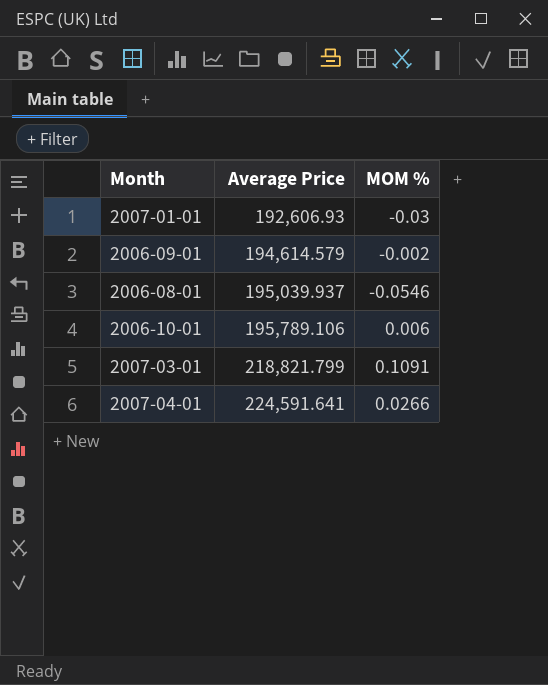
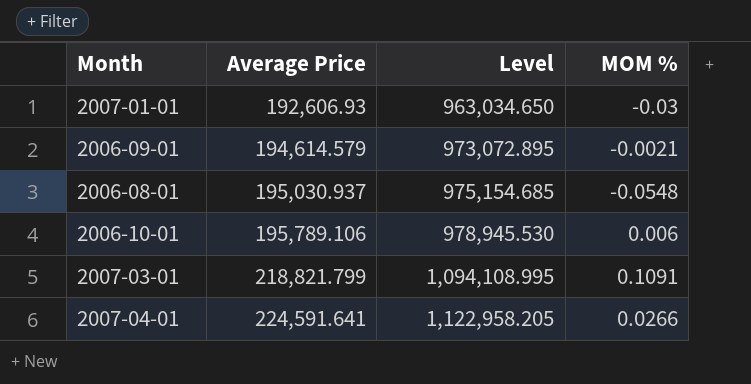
column Level | formula: none -> [Average Price] * 5
2006-09-01 | MOM %: -0.002 -> -0.0021
2006-08-01 | Average Price: 195,039.937 -> 195,030.937
2006-08-01 | MOM %: -0.0546 -> -0.0548

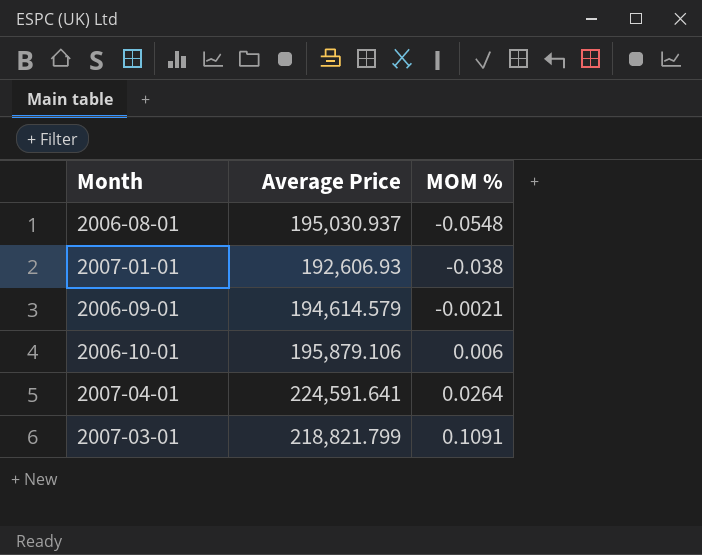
row order: Average Price ascending -> MOM % ascending
column Level | formula: [Average Price] * 5 -> none
2007-01-01 | MOM %: -0.03 -> -0.038
2006-10-01 | Average Price: 195,789.106 -> 195,879.106
2007-04-01 | MOM %: 0.0266 -> 0.0264

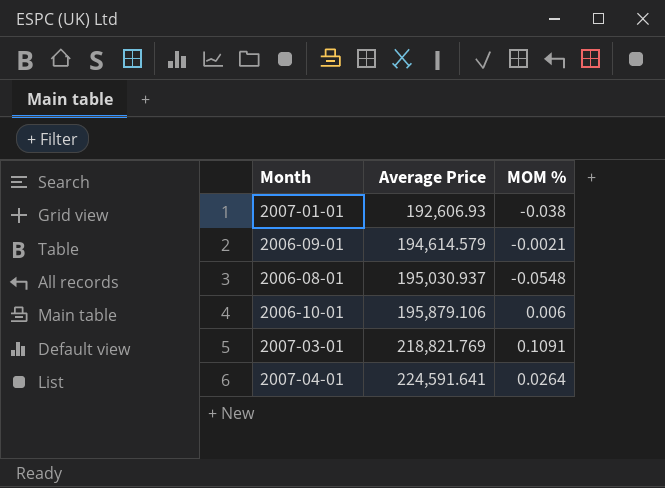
row order: MOM % ascending -> Average Price ascending
2007-03-01 | Average Price: 218,821.799 -> 218,821.769

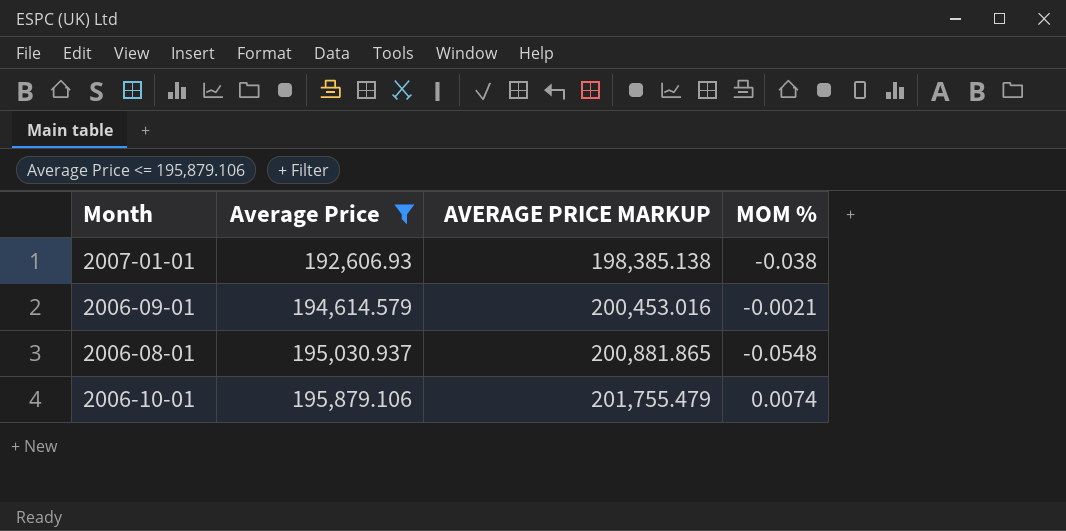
filter: none -> Average Price <= 195,879.106
column AVERAGE PRICE MARKUP | formula: none -> [Average Price] * 1.03
2006-10-01 | MOM %: 0.006 -> 0.0074

